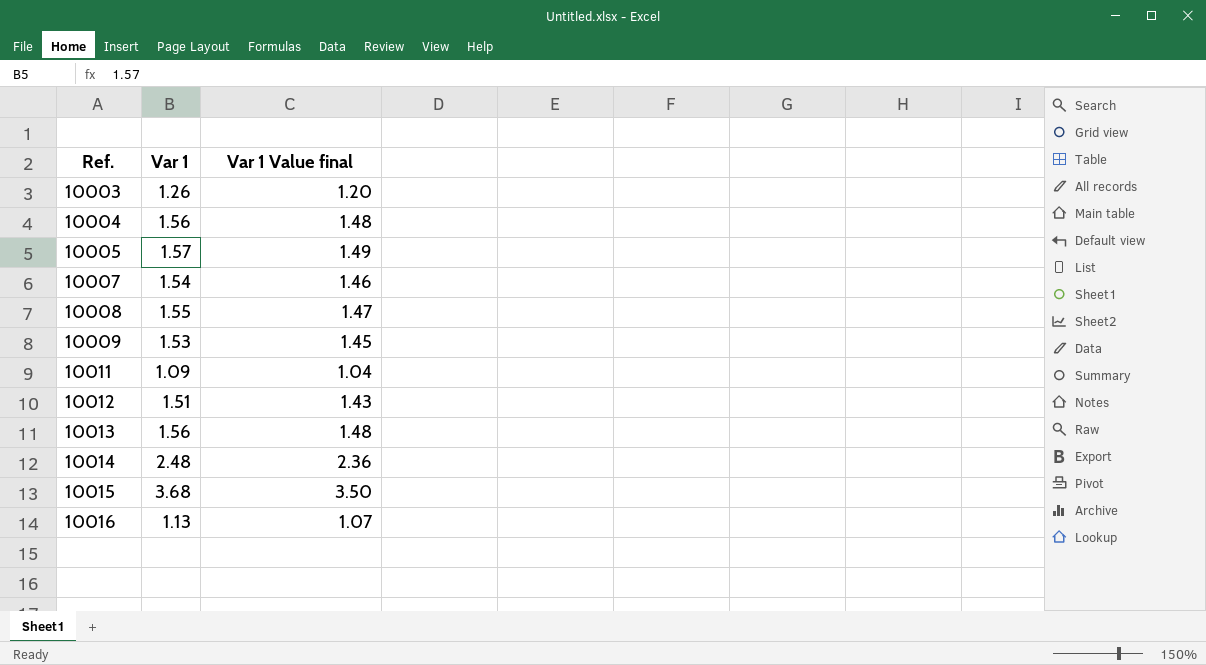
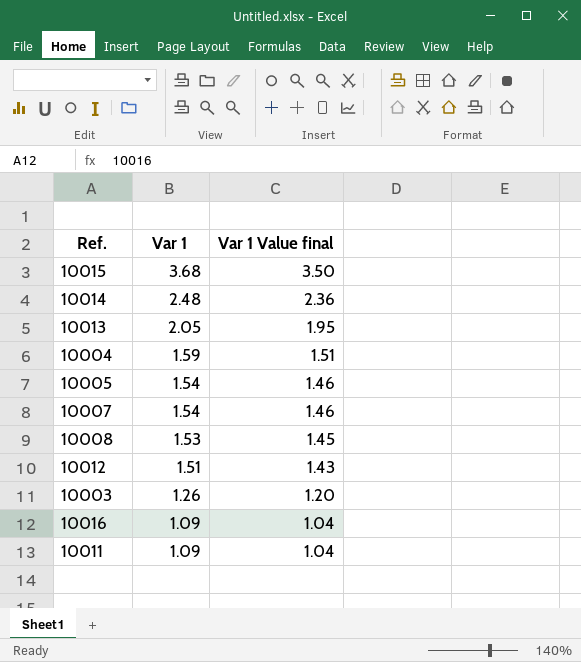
row order: Ref. ascending -> Var 1 descending
row 10009: 1.53 | 1.45 -> none
10013 | Var 1: 1.56 -> 2.05
10013 | Var 1 Value final: 1.48 -> 1.95
10004 | Var 1: 1.56 -> 1.59
10004 | Var 1 Value final: 1.48 -> 1.51
10005 | Var 1: 1.57 -> 1.54
10005 | Var 1 Value final: 1.49 -> 1.46
10008 | Var 1: 1.55 -> 1.53
10008 | Var 1 Value final: 1.47 -> 1.45
10016 | Var 1: 1.13 -> 1.09
10016 | Var 1 Value final: 1.07 -> 1.04

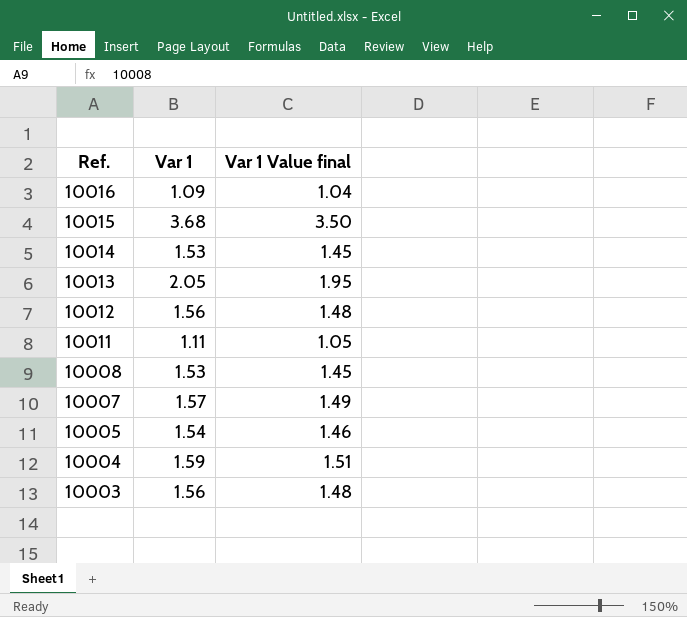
row order: Var 1 descending -> Ref. descending
10014 | Var 1: 2.48 -> 1.53
10014 | Var 1 Value final: 2.36 -> 1.45
10012 | Var 1: 1.51 -> 1.56
10012 | Var 1 Value final: 1.43 -> 1.48
10011 | Var 1: 1.09 -> 1.11
10011 | Var 1 Value final: 1.04 -> 1.05
10007 | Var 1: 1.54 -> 1.57
10007 | Var 1 Value final: 1.46 -> 1.49
10003 | Var 1: 1.26 -> 1.56
10003 | Var 1 Value final: 1.20 -> 1.48

